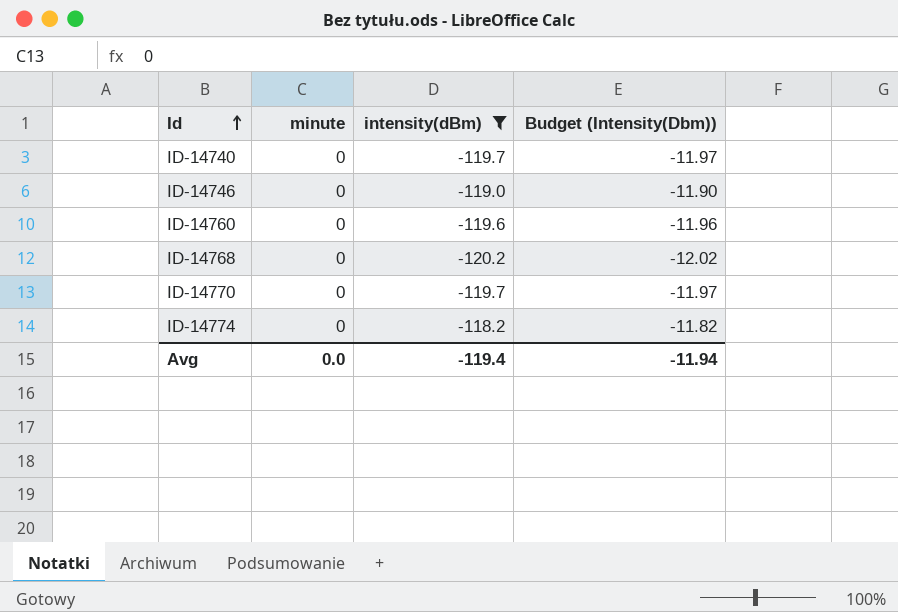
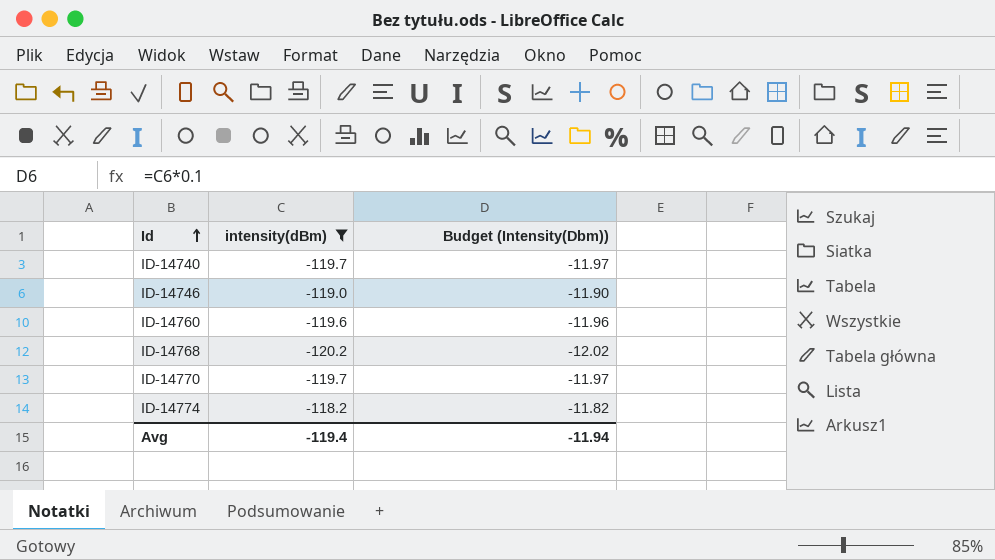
column minute | position: 2 -> none

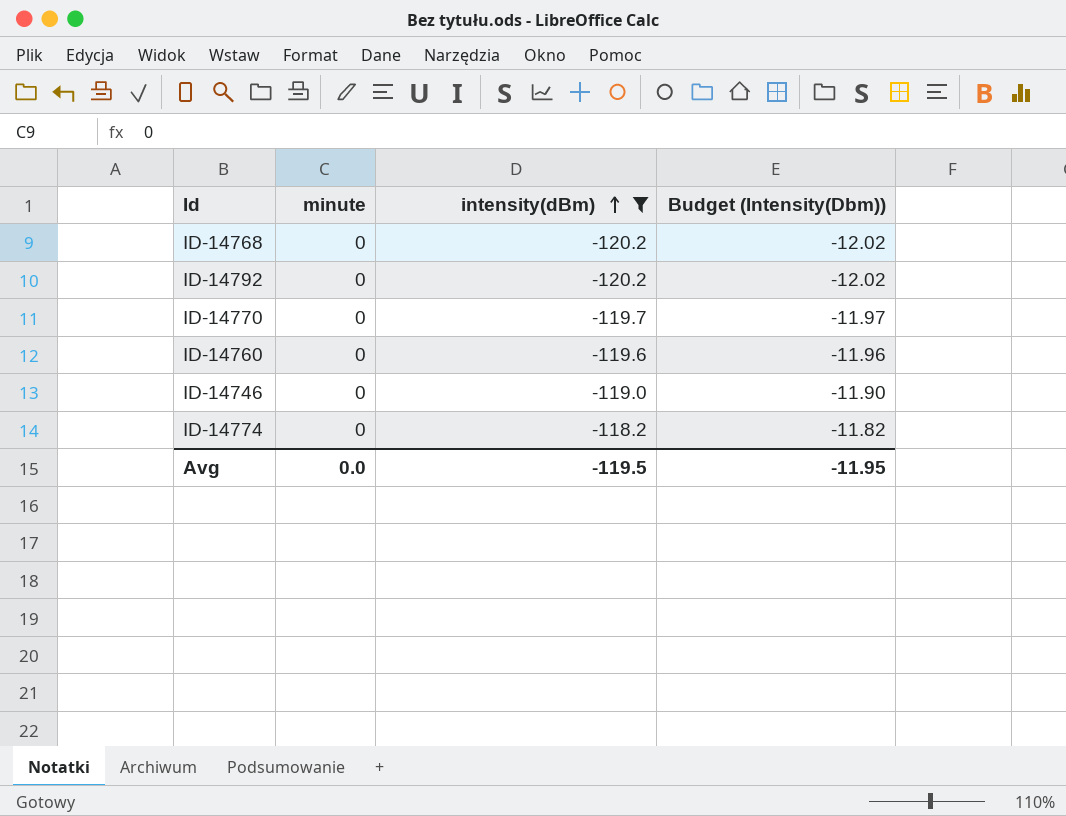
row order: Id ascending -> intensity(dBm) ascending
column minute | position: none -> 2
row ID-14740: -119.7 | -11.97 -> none
row ID-14792: none -> 0 | -120.2 | -12.02
Avg | intensity(dBm): -119.4 -> -119.5
Avg | Budget (Intensity(Dbm)): -11.94 -> -11.95

